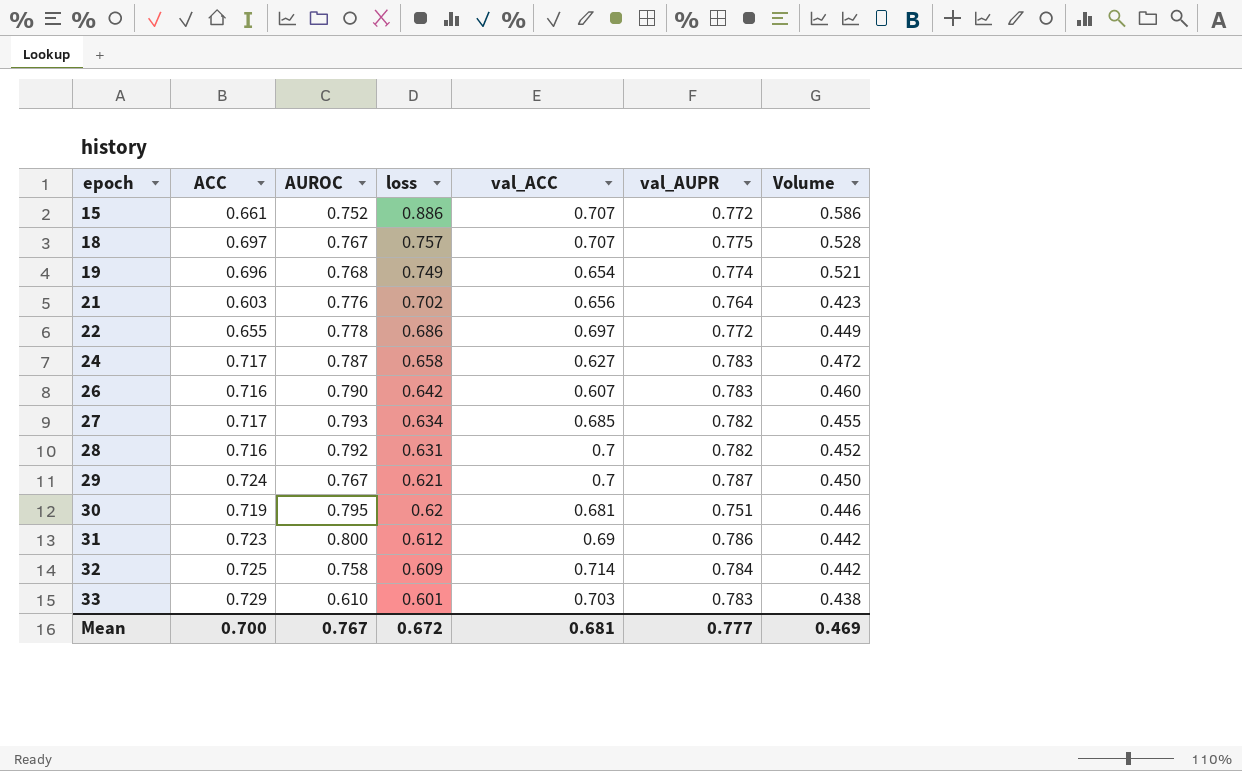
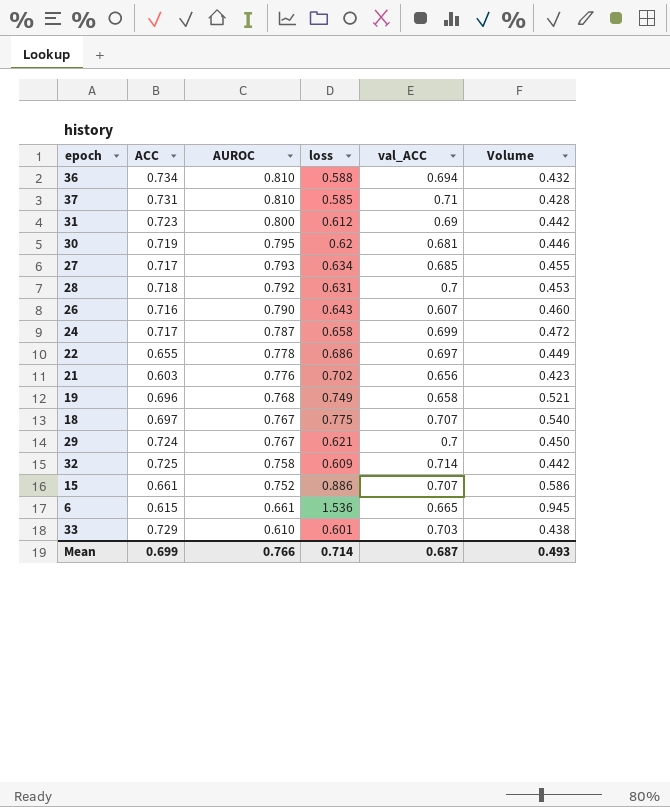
row order: epoch ascending -> AUROC descending
column val_AUPR | position: 6 -> none
row 36: none -> 0.734 | 0.810 | 0.588 | 0.694 | 0.432
row 37: none -> 0.731 | 0.810 | 0.585 | 0.71 | 0.428
28 | ACC: 0.716 -> 0.718
28 | Volume: 0.452 -> 0.453
26 | loss: 0.642 -> 0.643
24 | val_ACC: 0.627 -> 0.699
19 | val_ACC: 0.654 -> 0.658
18 | loss: 0.757 -> 0.775
18 | Volume: 0.528 -> 0.540
row 6: none -> 0.615 | 0.661 | 1.536 | 0.665 | 0.945
Mean | ACC: 0.700 -> 0.699
Mean | AUROC: 0.767 -> 0.766
Mean | loss: 0.672 -> 0.714
Mean | val_ACC: 0.681 -> 0.687
Mean | Volume: 0.469 -> 0.493

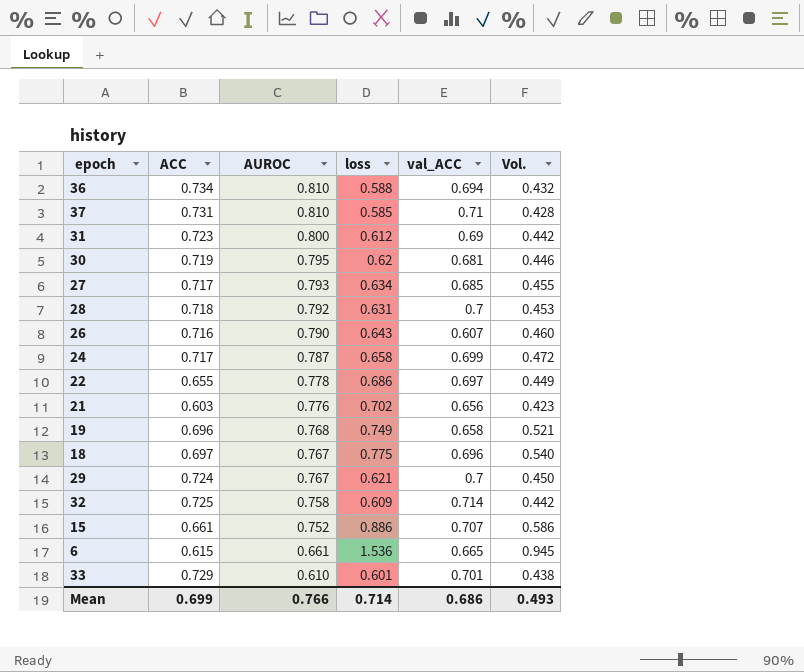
column name: Volume -> Vol.
18 | val_ACC: 0.707 -> 0.696
33 | val_ACC: 0.703 -> 0.701
Mean | val_ACC: 0.687 -> 0.686

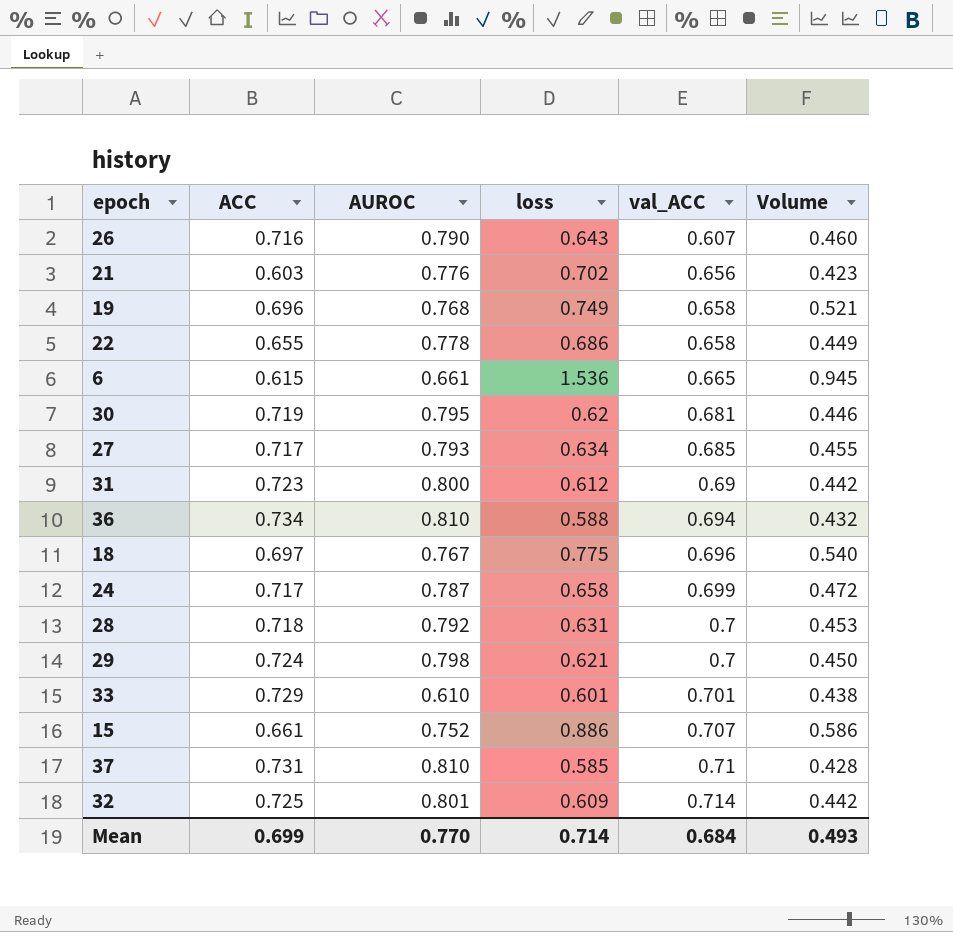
row order: AUROC descending -> val_ACC ascending
column name: Vol. -> Volume
22 | val_ACC: 0.697 -> 0.658
29 | AUROC: 0.767 -> 0.798
32 | AUROC: 0.758 -> 0.801
Mean | AUROC: 0.766 -> 0.770
Mean | val_ACC: 0.686 -> 0.684

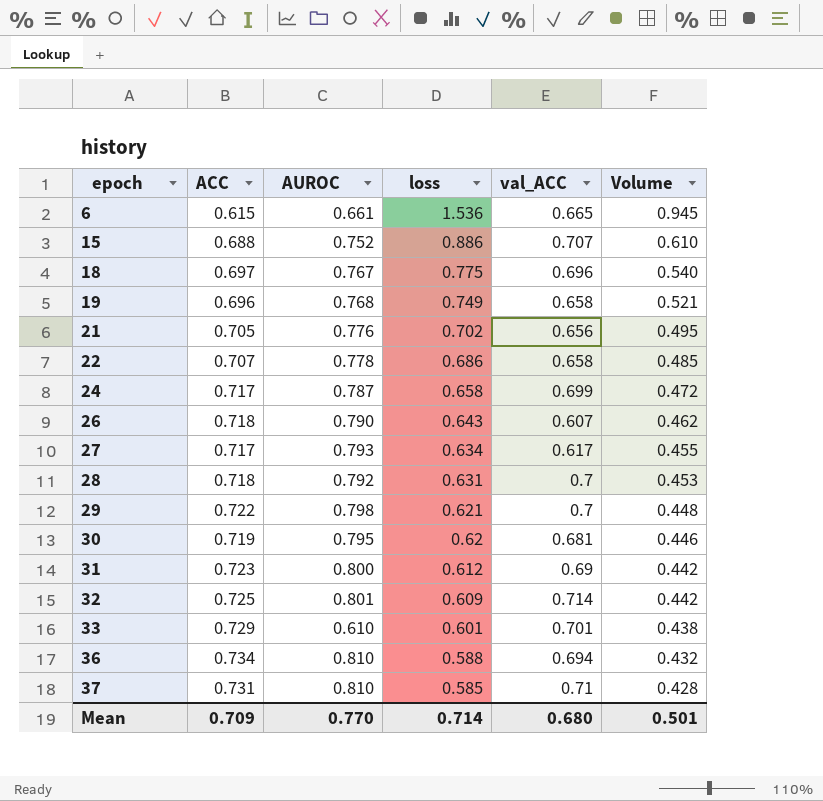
row order: val_ACC ascending -> epoch ascending
15 | ACC: 0.661 -> 0.688
15 | Volume: 0.586 -> 0.610
21 | ACC: 0.603 -> 0.705
21 | Volume: 0.423 -> 0.495
22 | ACC: 0.655 -> 0.707
22 | Volume: 0.449 -> 0.485
26 | ACC: 0.716 -> 0.718
26 | Volume: 0.460 -> 0.462
27 | val_ACC: 0.685 -> 0.617
29 | ACC: 0.724 -> 0.722
29 | Volume: 0.450 -> 0.448
Mean | ACC: 0.699 -> 0.709
Mean | val_ACC: 0.684 -> 0.680
Mean | Volume: 0.493 -> 0.501

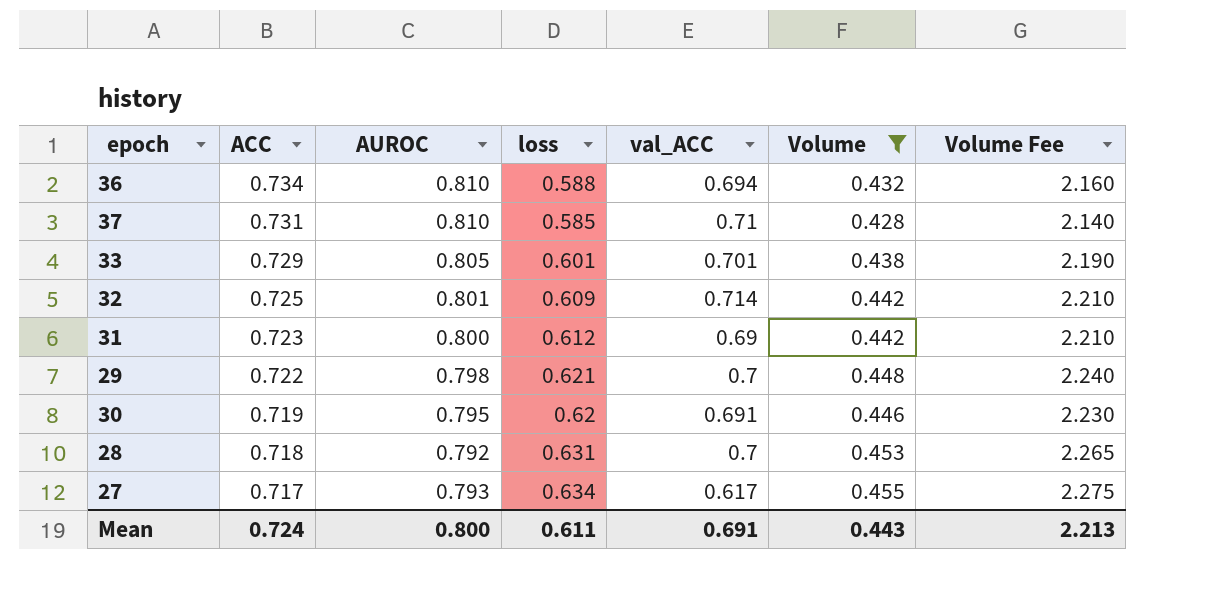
filter: none -> Volume <= 0.455
row order: epoch ascending -> ACC descending
column Volume Fee | formula: none -> [Volume] * 5
33 | AUROC: 0.610 -> 0.805
30 | val_ACC: 0.681 -> 0.691
Mean | ACC: 0.709 -> 0.724
Mean | AUROC: 0.770 -> 0.800
Mean | loss: 0.714 -> 0.611
Mean | val_ACC: 0.680 -> 0.691
Mean | Volume: 0.501 -> 0.443

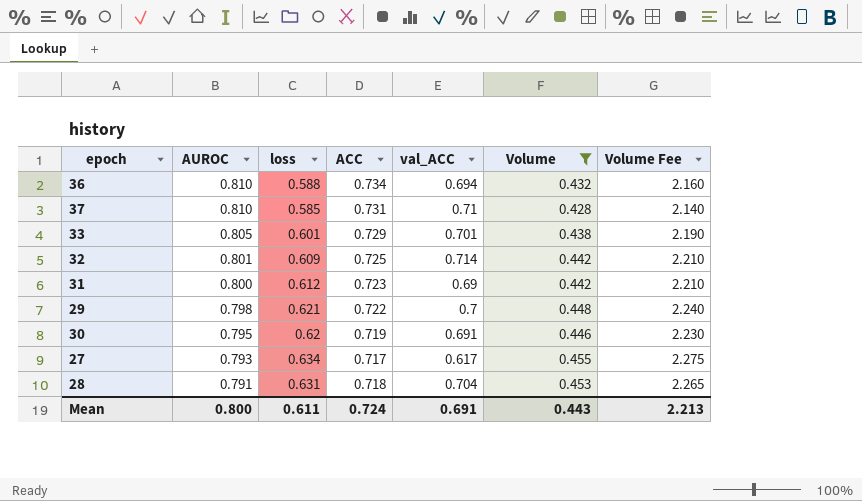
row order: ACC descending -> AUROC descending
column ACC | position: 2 -> 4
28 | AUROC: 0.792 -> 0.791
28 | val_ACC: 0.7 -> 0.704

